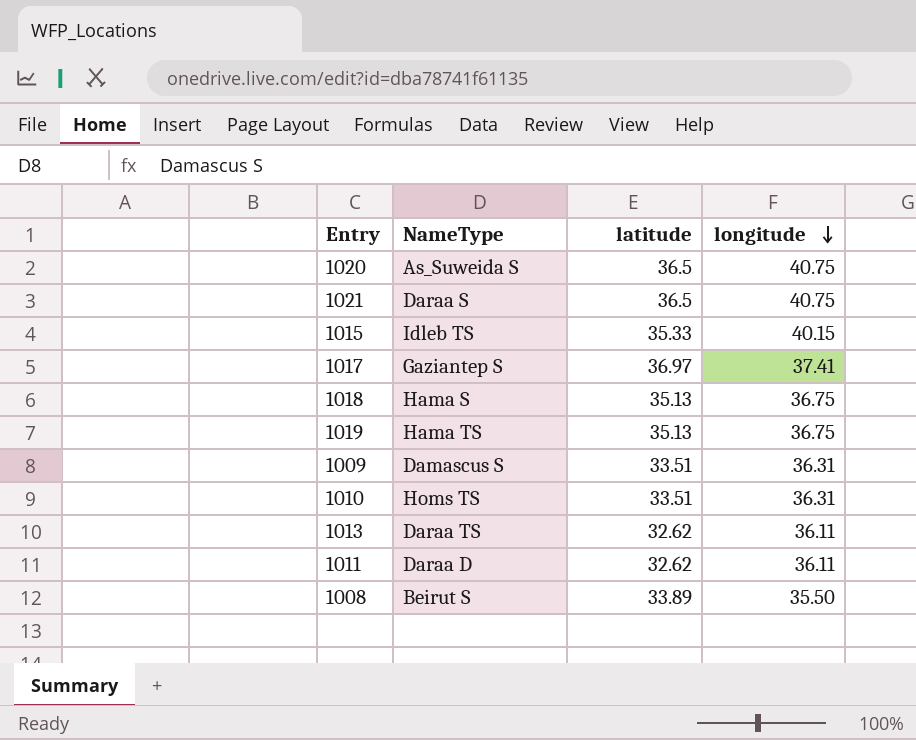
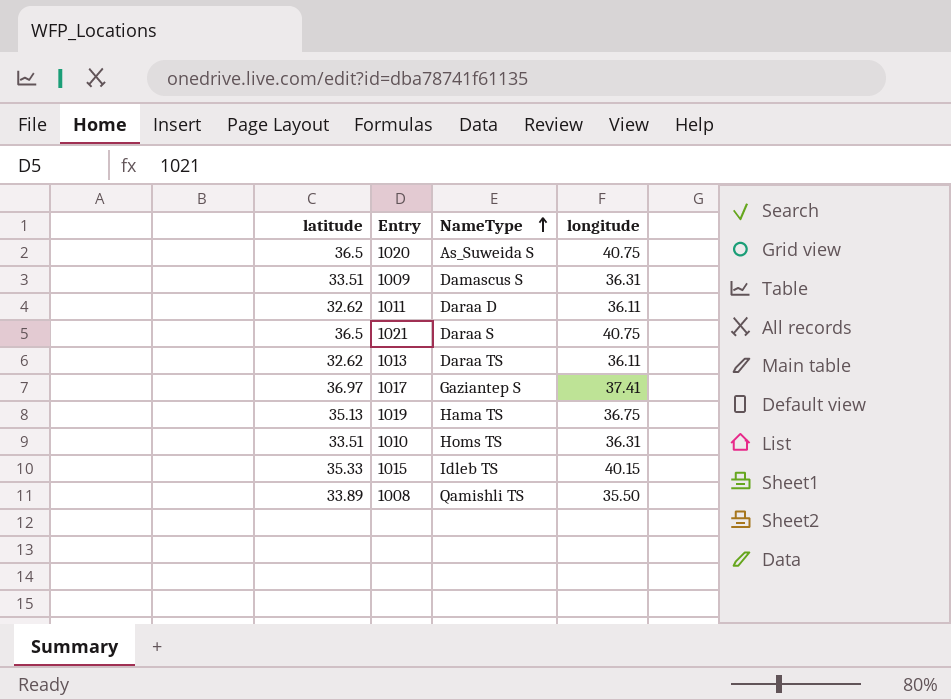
row order: longitude descending -> NameType ascending
column latitude | position: 3 -> 1
row 1018: Hama S | 35.13 | 36.75 -> none
1008 | NameType: Beirut S -> Qamishli TS

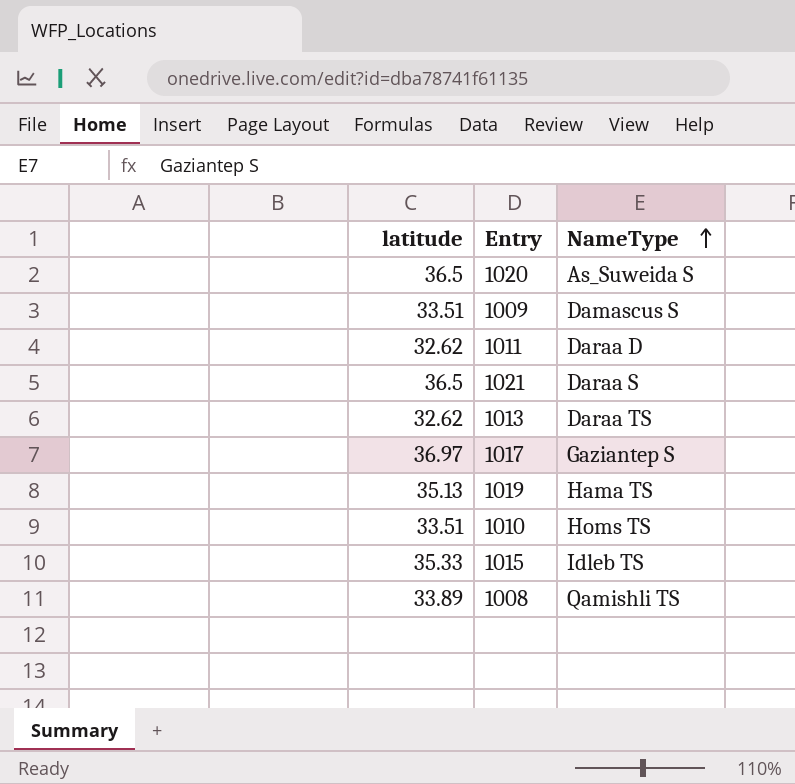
column longitude | position: 4 -> none

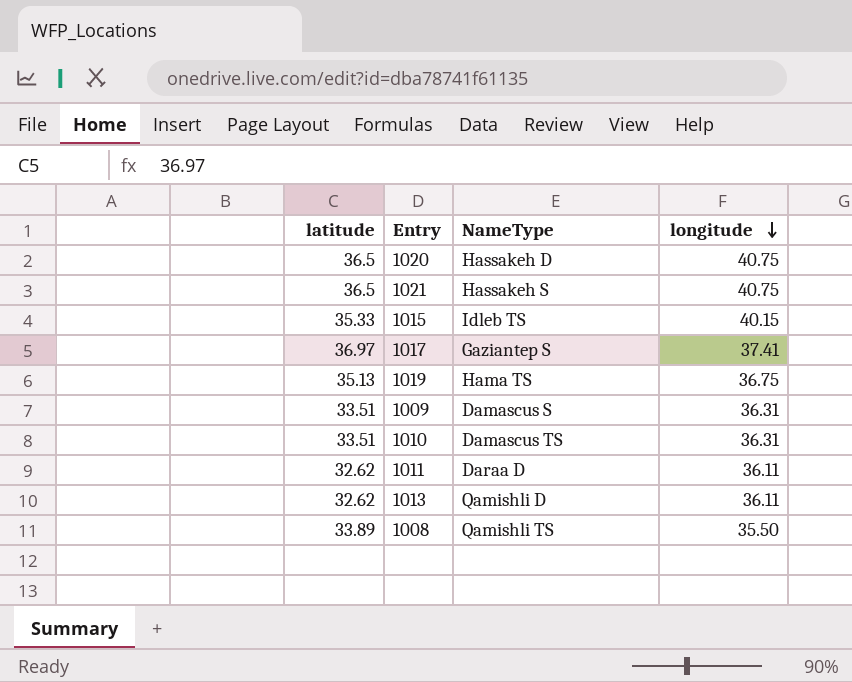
row order: NameType ascending -> longitude descending
column longitude | position: none -> 4
1020 | NameType: As_Suweida S -> Hassakeh D
1021 | NameType: Daraa S -> Hassakeh S
1010 | NameType: Homs TS -> Damascus TS
1013 | NameType: Daraa TS -> Qamishli D

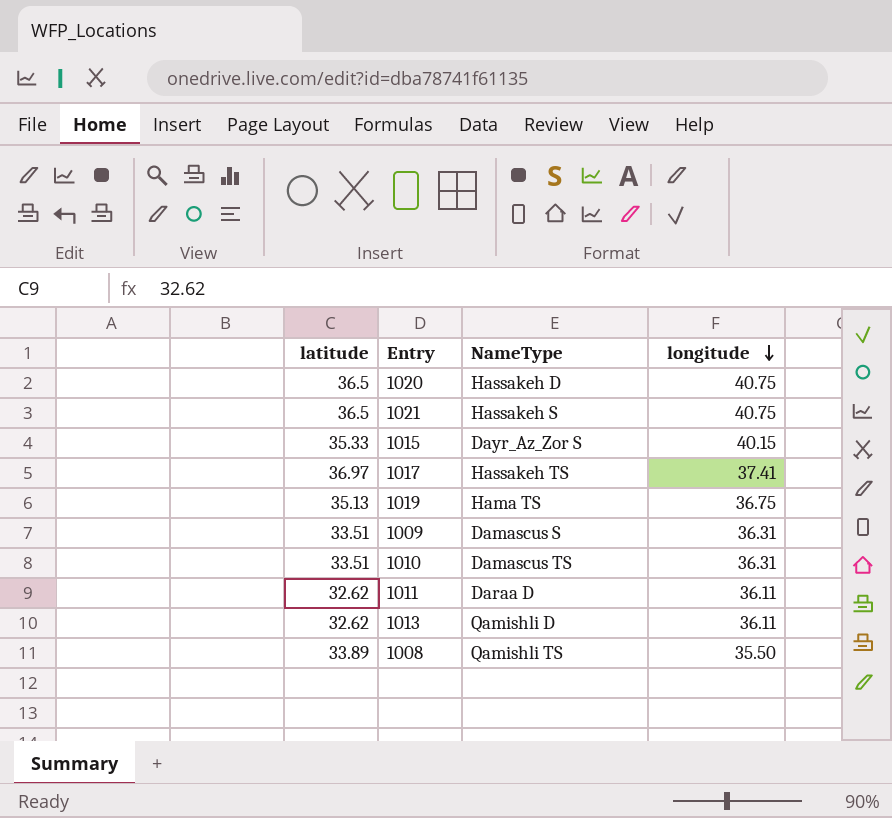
1015 | NameType: Idleb TS -> Dayr_Az_Zor S
1017 | NameType: Gaziantep S -> Hassakeh TS

